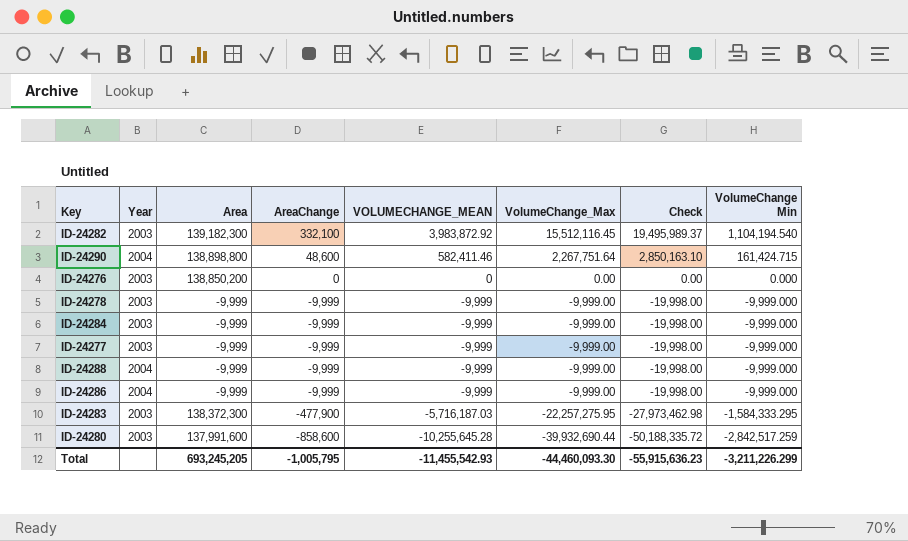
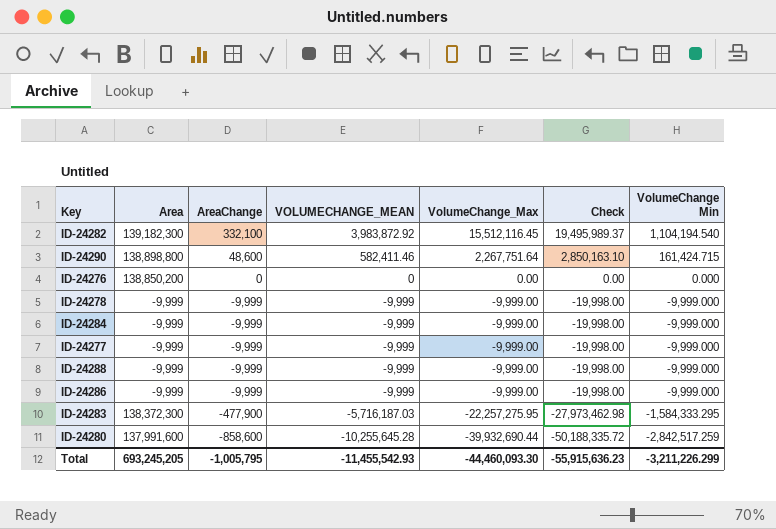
column Year | position: 2 -> none

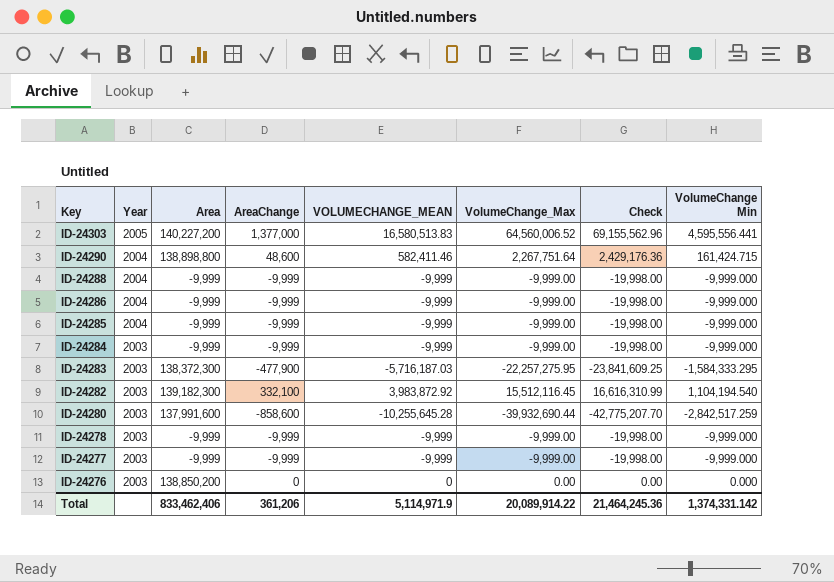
row order: AreaChange descending -> Key descending
column Year | position: none -> 2
column Check | formula: [VOLUMECHANGE_MEAN] + [VolumeChange_Max] -> [VolumeChange_Max] + [VolumeChange Min]
row ID-24303: none -> 2005 | 140,227,200 | 1,377,000 | 16,580,513.83 | 64,560,006.52 | 69,155,562.96 | 4,595,556.441
row ID-24285: none -> 2004 | -9,999 | -9,999 | -9,999 | -9,999.00 | -19,998.00 | -9,999.000
Total | Area: 693,245,205 -> 833,462,406
Total | AreaChange: -1,005,795 -> 361,206
Total | VOLUMECHANGE_MEAN: -11,455,542.93 -> 5,114,971.9
Total | VolumeChange_Max: -44,460,093.30 -> 20,089,914.22
Total | Check: -55,915,636.23 -> 21,464,245.36
Total | VolumeChange Min: -3,211,226.299 -> 1,374,331.142

